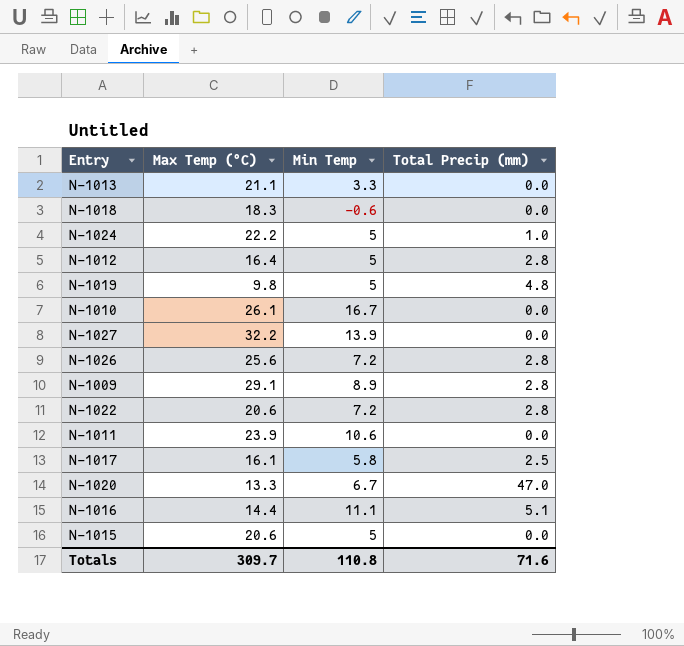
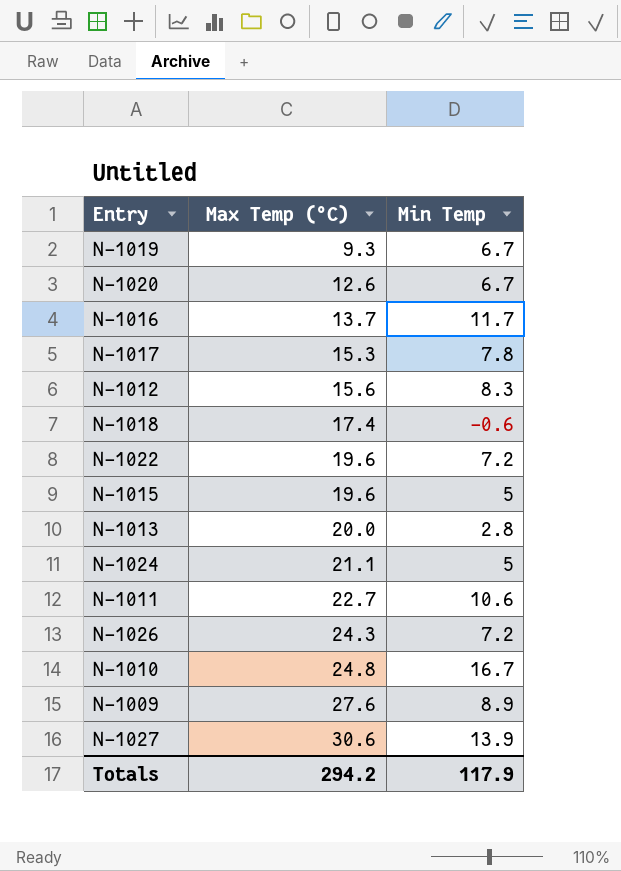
row order: none -> Max Temp (°C) ascending
column Total Precip (mm) | position: 4 -> none
N-1019 | Max Temp (°C): 9.8 -> 9.3
N-1019 | Min Temp: 5 -> 6.7
N-1020 | Max Temp (°C): 13.3 -> 12.6
N-1016 | Max Temp (°C): 14.4 -> 13.7
N-1016 | Min Temp: 11.1 -> 11.7
N-1017 | Max Temp (°C): 16.1 -> 15.3
N-1017 | Min Temp: 5.8 -> 7.8
N-1012 | Max Temp (°C): 16.4 -> 15.6
N-1012 | Min Temp: 5 -> 8.3
N-1018 | Max Temp (°C): 18.3 -> 17.4
N-1022 | Max Temp (°C): 20.6 -> 19.6
N-1015 | Max Temp (°C): 20.6 -> 19.6
N-1013 | Max Temp (°C): 21.1 -> 20.0
N-1013 | Min Temp: 3.3 -> 2.8
N-1024 | Max Temp (°C): 22.2 -> 21.1
N-1011 | Max Temp (°C): 23.9 -> 22.7
N-1026 | Max Temp (°C): 25.6 -> 24.3
N-1010 | Max Temp (°C): 26.1 -> 24.8
N-1009 | Max Temp (°C): 29.1 -> 27.6
N-1027 | Max Temp (°C): 32.2 -> 30.6
Totals | Max Temp (°C): 309.7 -> 294.2
Totals | Min Temp: 110.8 -> 117.9

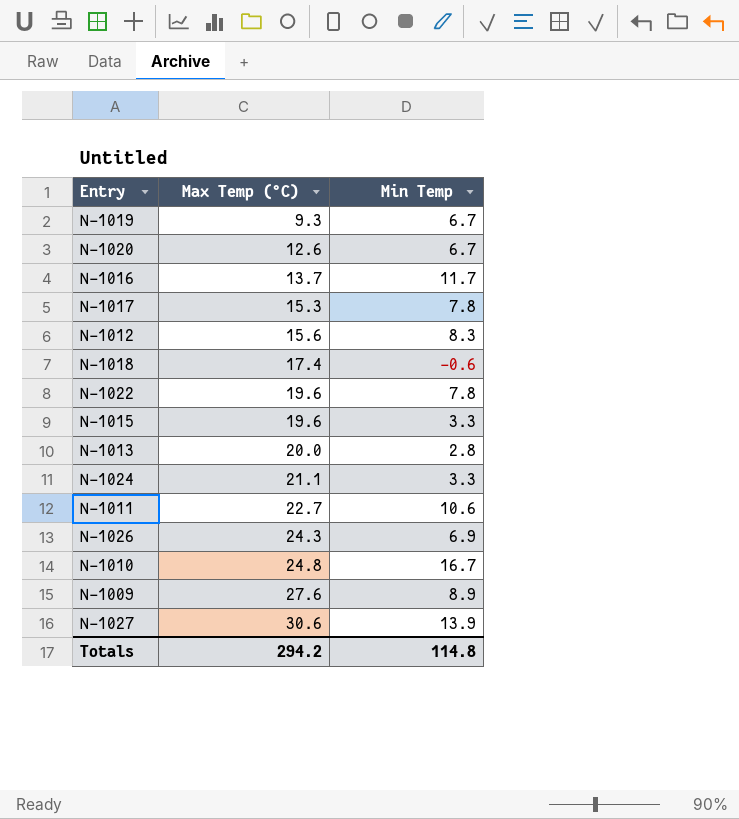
N-1022 | Min Temp: 7.2 -> 7.8
N-1015 | Min Temp: 5 -> 3.3
N-1024 | Min Temp: 5 -> 3.3
N-1026 | Min Temp: 7.2 -> 6.9
Totals | Min Temp: 117.9 -> 114.8

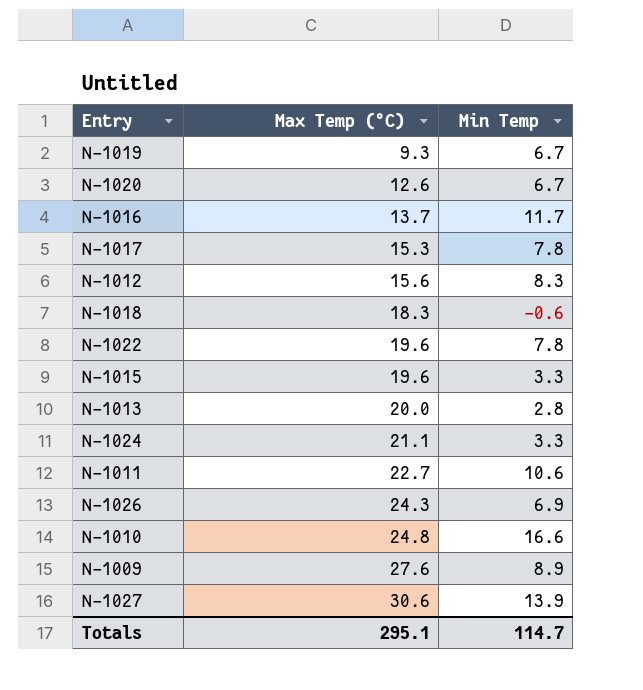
N-1018 | Max Temp (°C): 17.4 -> 18.3
N-1010 | Min Temp: 16.7 -> 16.6
Totals | Max Temp (°C): 294.2 -> 295.1
Totals | Min Temp: 114.8 -> 114.7

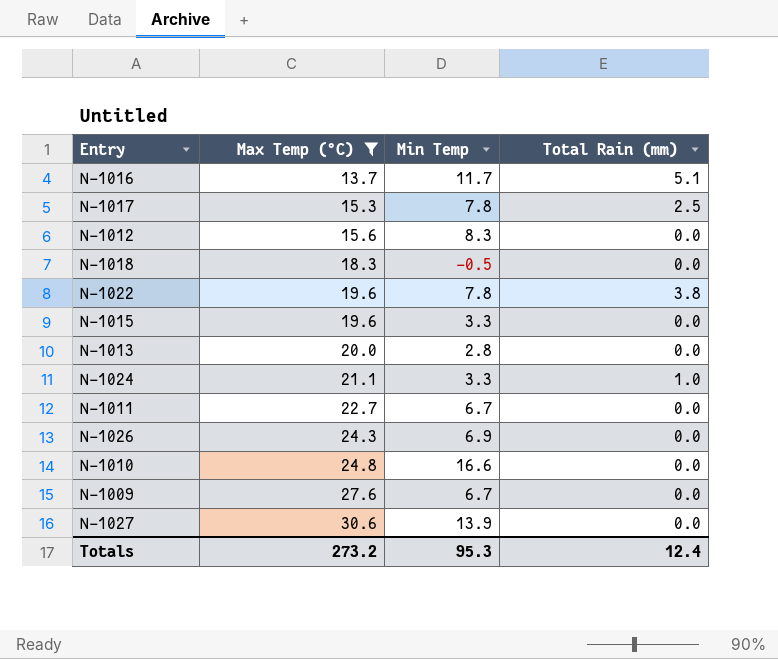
filter: none -> Max Temp (°C) >= 13.7
column Total Rain (mm) | position: none -> 4
N-1018 | Min Temp: -0.6 -> -0.5
N-1011 | Min Temp: 10.6 -> 6.7
N-1009 | Min Temp: 8.9 -> 6.7
Totals | Max Temp (°C): 295.1 -> 273.2
Totals | Min Temp: 114.7 -> 95.3

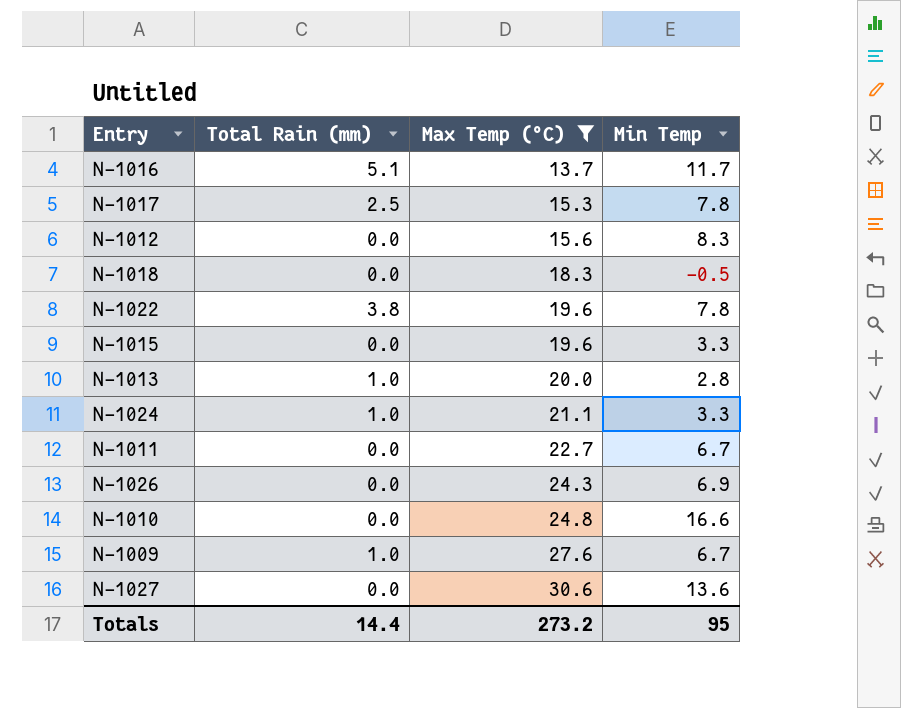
column Total Rain (mm) | position: 4 -> 2
N-1013 | Total Rain (mm): 0.0 -> 1.0
N-1009 | Total Rain (mm): 0.0 -> 1.0
N-1027 | Min Temp: 13.9 -> 13.6
Totals | Total Rain (mm): 12.4 -> 14.4
Totals | Min Temp: 95.3 -> 95

